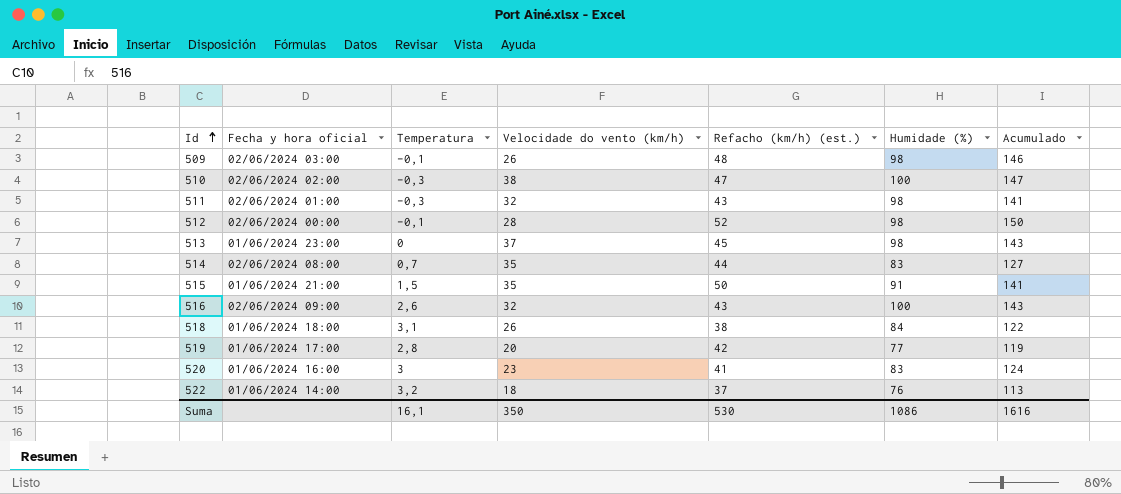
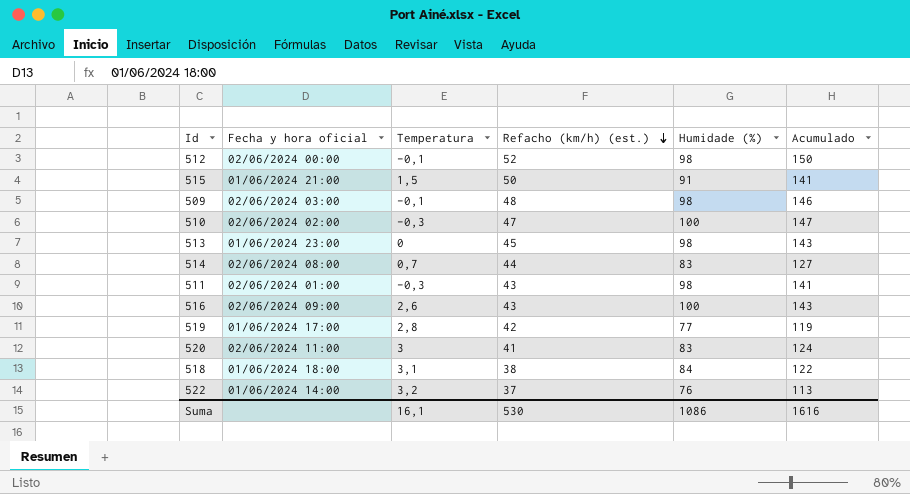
row order: Id ascending -> Refacho (km/h) (est.) descending
column Velocidade do vento (km/h) | position: 4 -> none
520 | Fecha y hora oficial: 01/06/2024 16:00 -> 02/06/2024 11:00

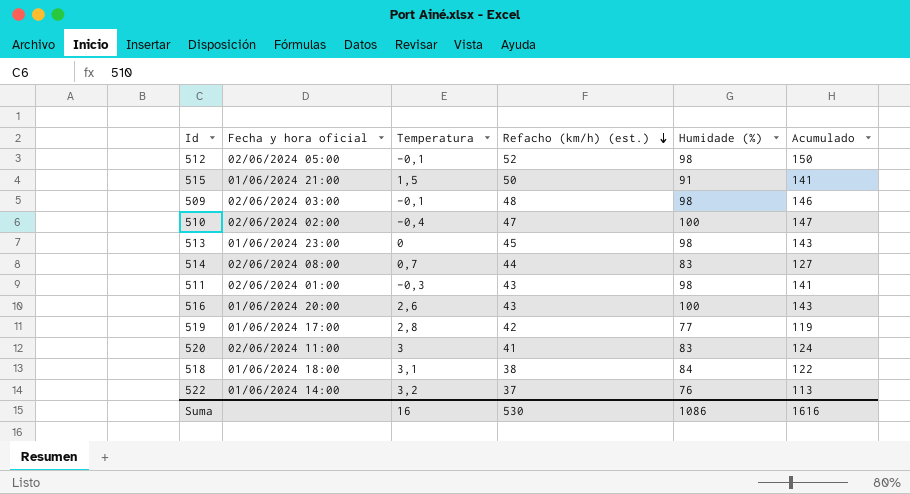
512 | Fecha y hora oficial: 02/06/2024 00:00 -> 02/06/2024 05:00
510 | Temperatura: -0,3 -> -0,4
516 | Fecha y hora oficial: 02/06/2024 09:00 -> 01/06/2024 20:00
Suma | Temperatura: 16,1 -> 16

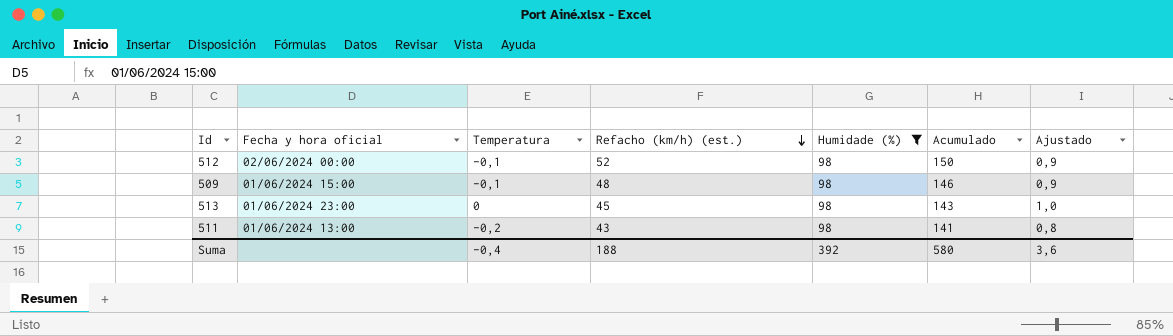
filter: none -> Humidade (%) = 98
column Ajustado | formula: none -> [Temperatura] + 1
512 | Fecha y hora oficial: 02/06/2024 05:00 -> 02/06/2024 00:00
509 | Fecha y hora oficial: 02/06/2024 03:00 -> 01/06/2024 15:00
511 | Fecha y hora oficial: 02/06/2024 01:00 -> 01/06/2024 13:00
511 | Temperatura: -0,3 -> -0,2
Suma | Temperatura: 16 -> -0,4
Suma | Refacho (km/h) (est.): 530 -> 188
Suma | Humidade (%): 1086 -> 392
Suma | Acumulado: 1616 -> 580

